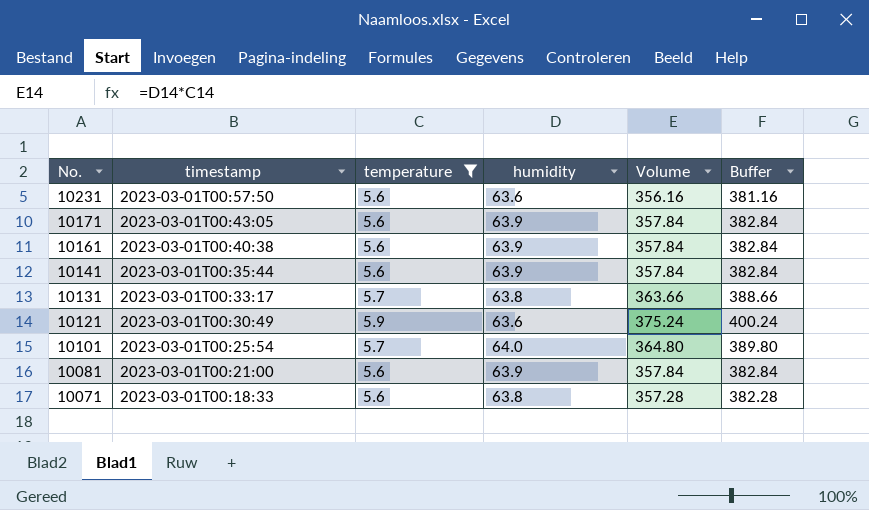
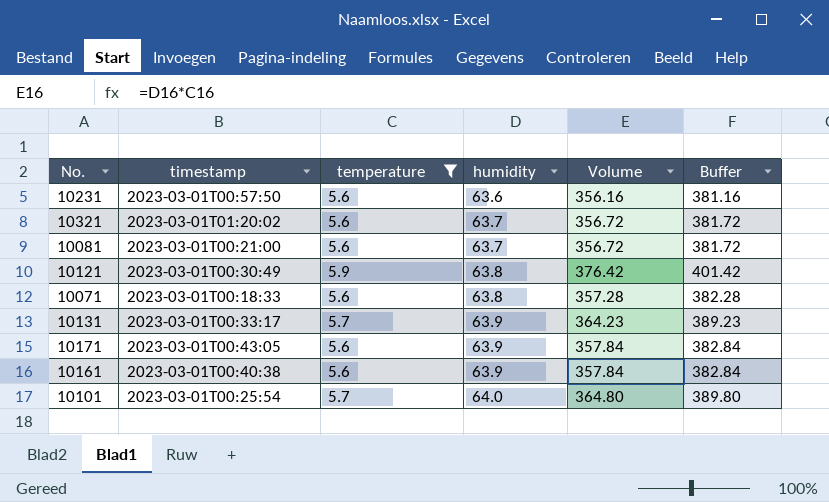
row order: No. descending -> humidity ascending
row 10141: 2023-03-01T00:35:44 | 5.6 | 63.9 | 357.84 | 382.84 -> none
row 10321: none -> 2023-03-01T01:20:02 | 5.6 | 63.7 | 356.72 | 381.72
10081 | humidity: 63.9 -> 63.7
10081 | Volume: 357.84 -> 356.72
10081 | Buffer: 382.84 -> 381.72
10121 | humidity: 63.6 -> 63.8
10121 | Volume: 375.24 -> 376.42
10121 | Buffer: 400.24 -> 401.42
10131 | humidity: 63.8 -> 63.9
10131 | Volume: 363.66 -> 364.23
10131 | Buffer: 388.66 -> 389.23

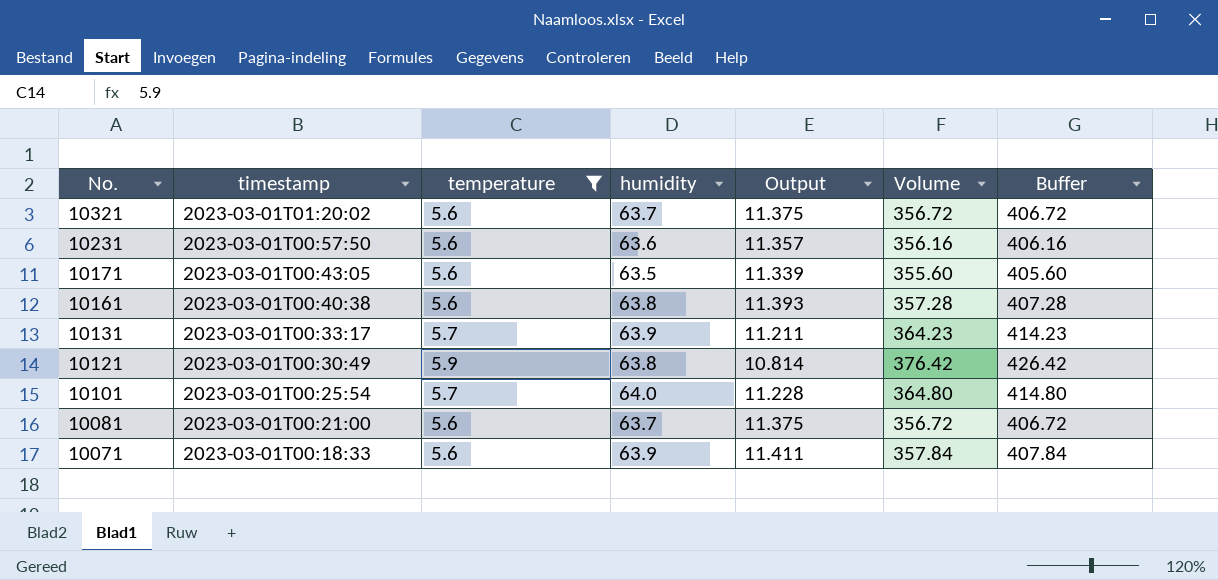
row order: humidity ascending -> No. descending
column Output | formula: none -> [humidity] / [temperature]
column Buffer | formula: [Volume] + 25 -> [Volume] + 50
10171 | humidity: 63.9 -> 63.5
10171 | Volume: 357.84 -> 355.60
10161 | humidity: 63.9 -> 63.8
10161 | Volume: 357.84 -> 357.28
10071 | humidity: 63.8 -> 63.9
10071 | Volume: 357.28 -> 357.84

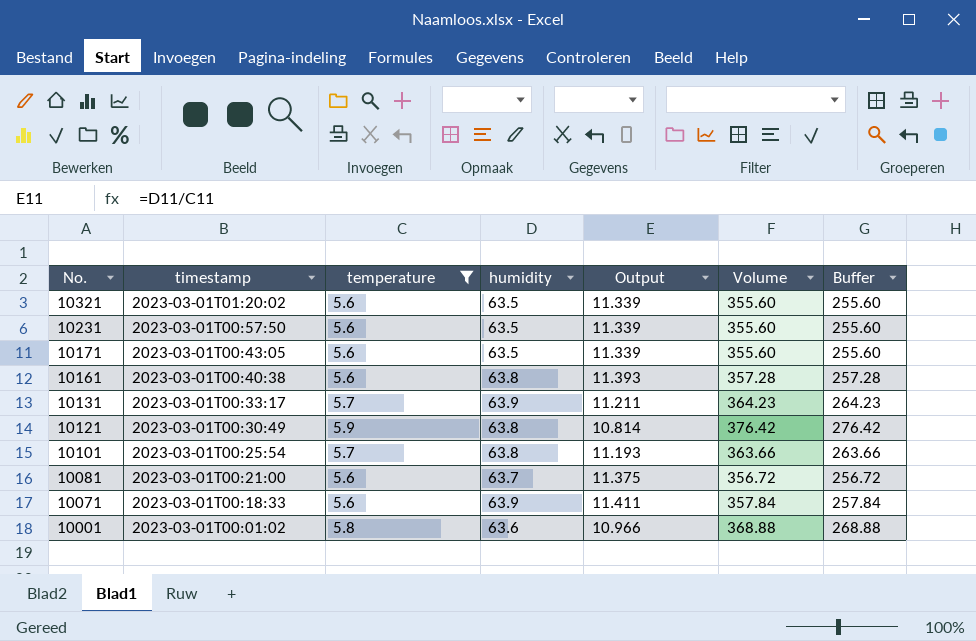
column Buffer | formula: [Volume] + 50 -> [Volume] - 100
10321 | humidity: 63.7 -> 63.5
10321 | Output: 11.375 -> 11.339
10321 | Volume: 356.72 -> 355.60
10231 | humidity: 63.6 -> 63.5
10231 | Output: 11.357 -> 11.339
10231 | Volume: 356.16 -> 355.60
10101 | humidity: 64.0 -> 63.8
10101 | Output: 11.228 -> 11.193
10101 | Volume: 364.80 -> 363.66
row 10001: none -> 2023-03-01T00:01:02 | 5.8 | 63.6 | 10.966 | 368.88 | 268.88

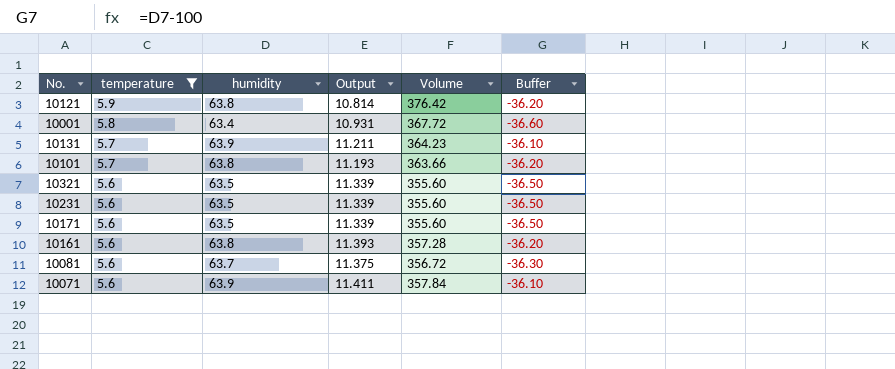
row order: No. descending -> temperature descending
column timestamp | position: 2 -> none
column Buffer | formula: [Volume] - 100 -> [humidity] - 100
10001 | humidity: 63.6 -> 63.4
10001 | Output: 10.966 -> 10.931
10001 | Volume: 368.88 -> 367.72

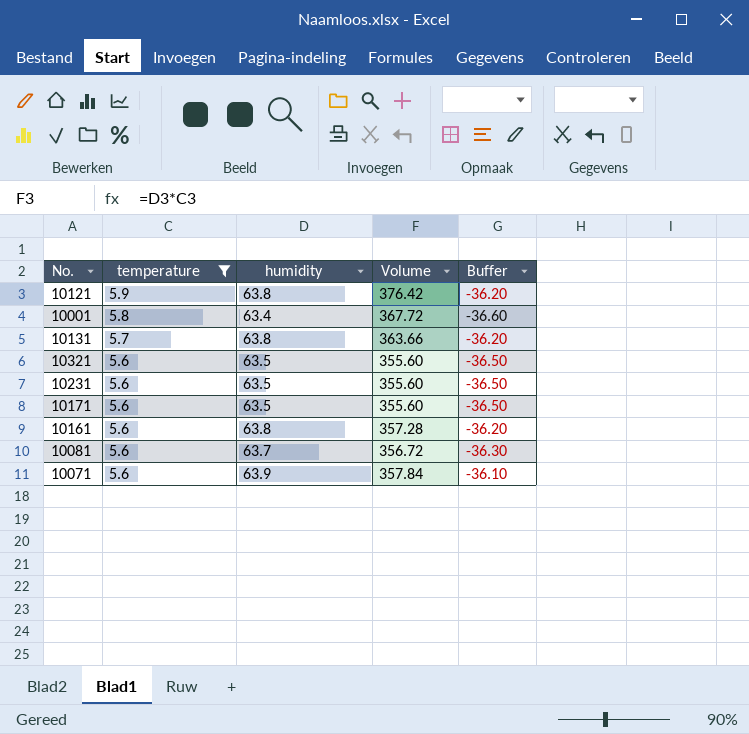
column Output | formula: [humidity] / [temperature] -> none
row 10101: 5.7 | 63.8 | 11.193 | 363.66 | -36.20 -> none
10131 | humidity: 63.9 -> 63.8
10131 | Volume: 364.23 -> 363.66
10131 | Buffer: -36.10 -> -36.20

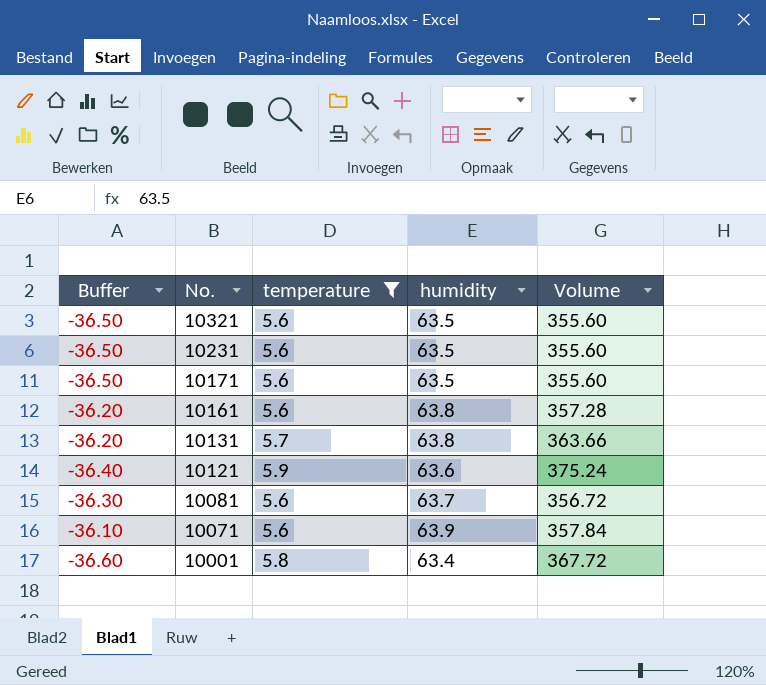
row order: temperature descending -> No. descending
column Buffer | position: 5 -> 1
10121 | Buffer: -36.20 -> -36.40
10121 | humidity: 63.8 -> 63.6
10121 | Volume: 376.42 -> 375.24

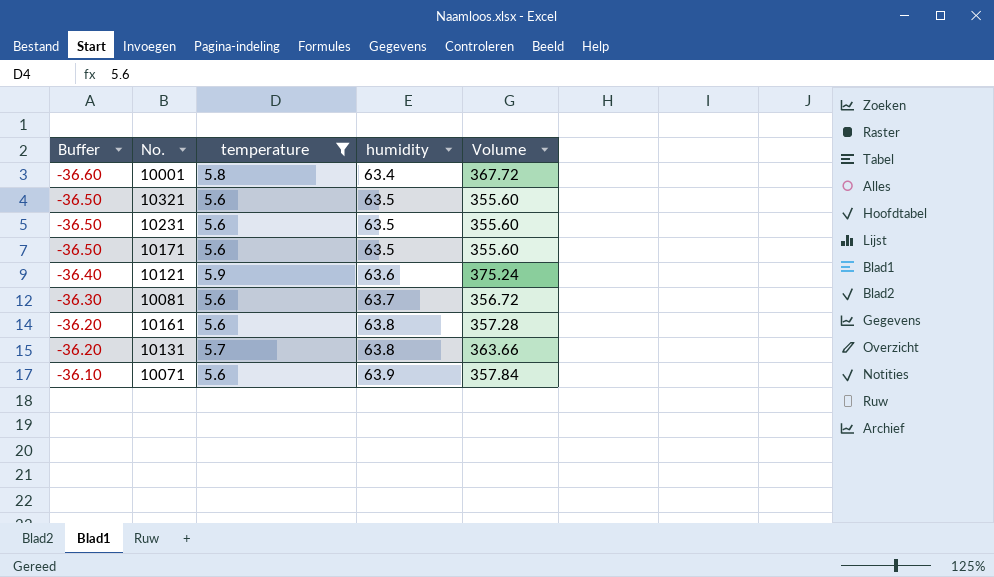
row order: No. descending -> Buffer ascending

